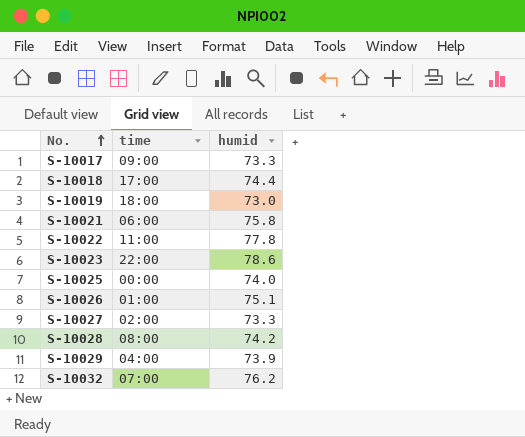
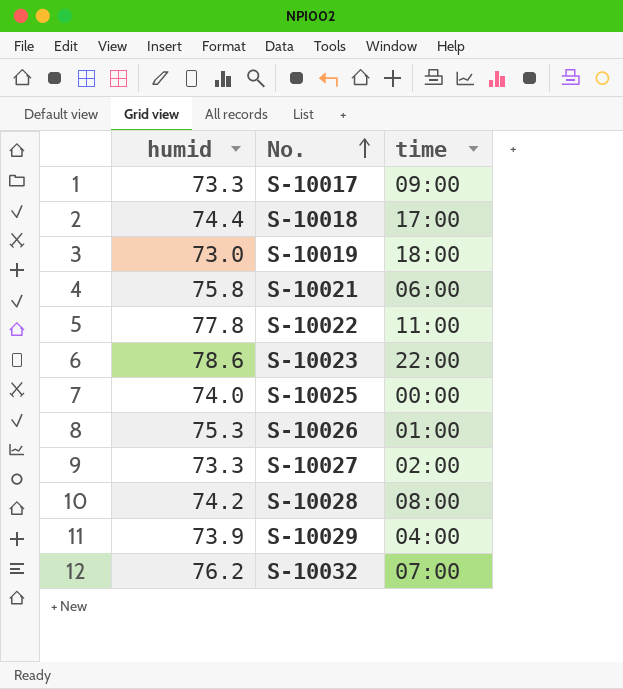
column humid | position: 3 -> 1
S-10026 | humid: 75.1 -> 75.3

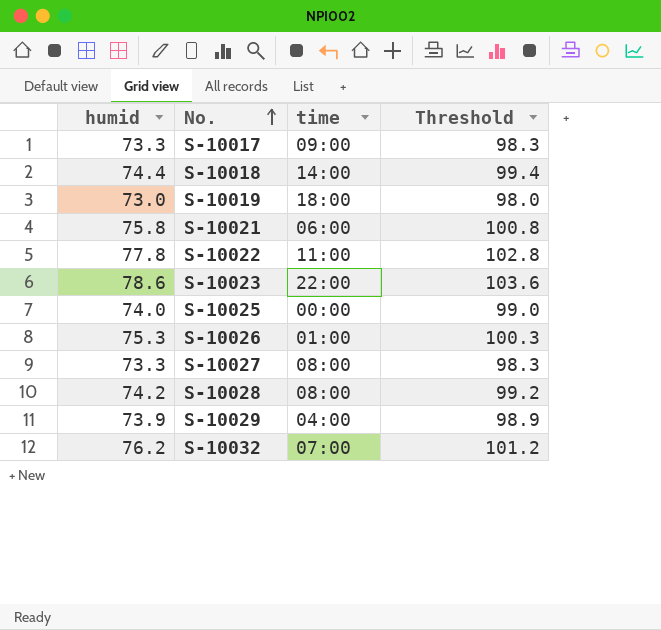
column Threshold | formula: none -> [humid] + 25
S-10018 | time: 17:00 -> 14:00
S-10027 | time: 02:00 -> 08:00

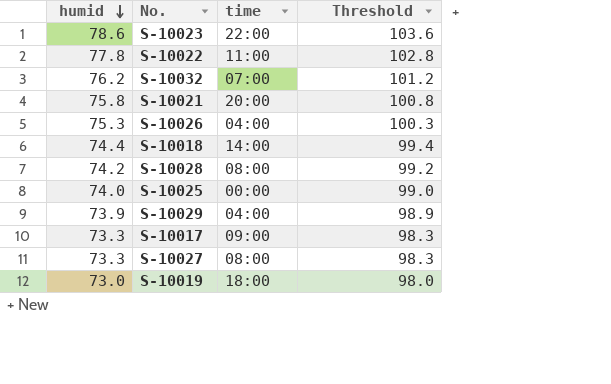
row order: No. ascending -> humid descending
S-10021 | time: 06:00 -> 20:00
S-10026 | time: 01:00 -> 04:00

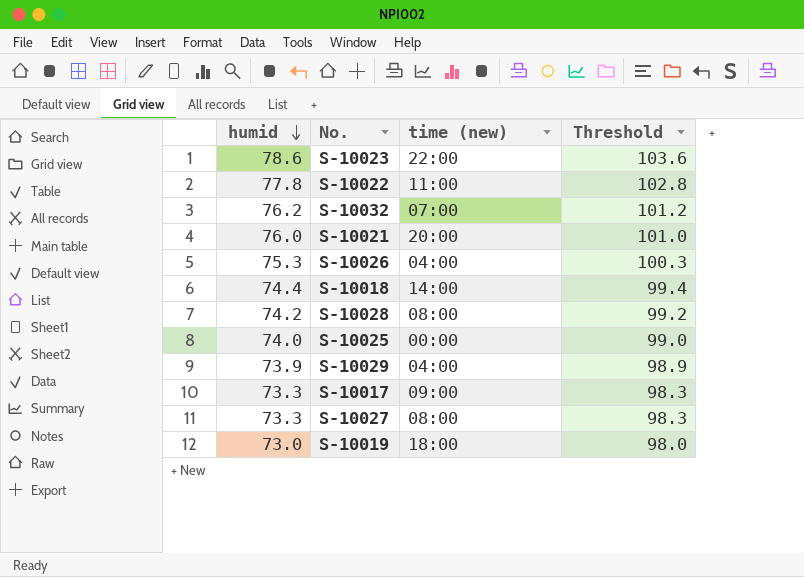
column name: time -> time (new)
S-10021 | humid: 75.8 -> 76.0
S-10021 | Threshold: 100.8 -> 101.0

